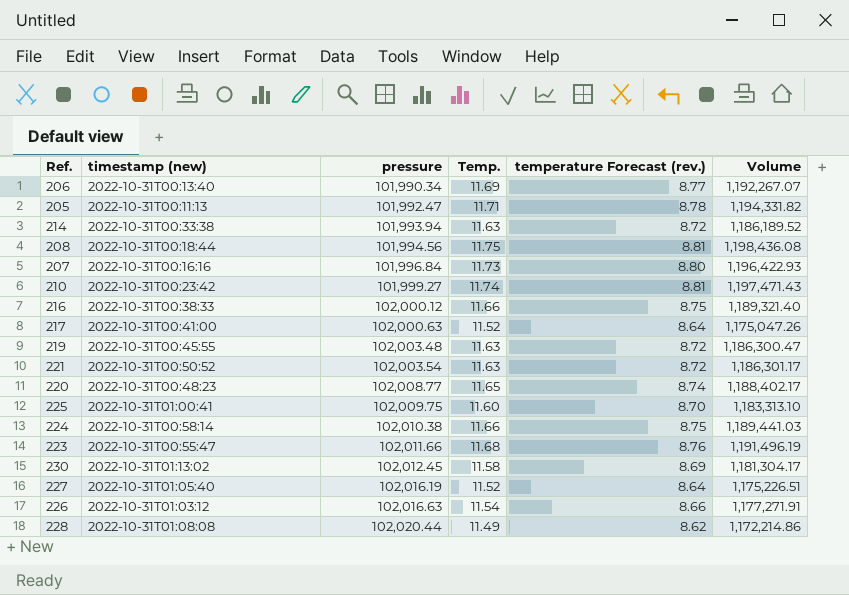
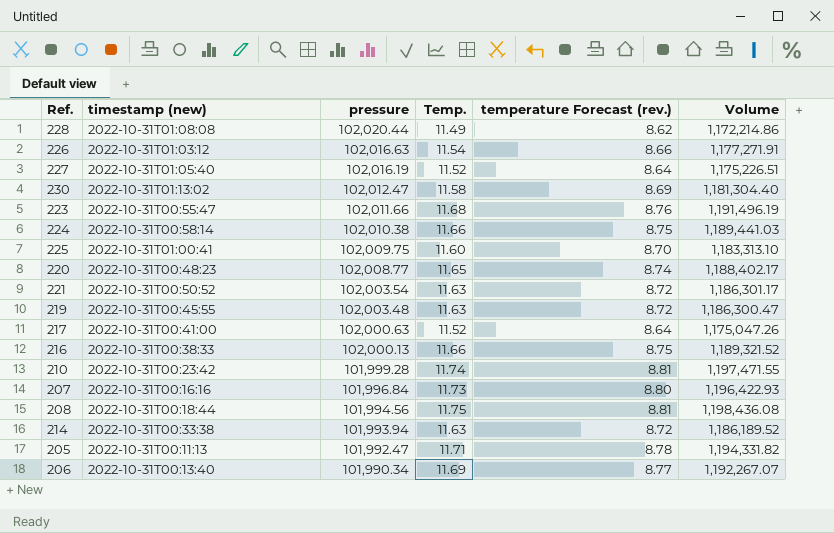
row order: pressure ascending -> pressure descending
230 | pressure: 102,012.45 -> 102,012.47
230 | Volume: 1,181,304.17 -> 1,181,304.40
216 | pressure: 102,000.12 -> 102,000.13
216 | Volume: 1,189,321.40 -> 1,189,321.52
210 | pressure: 101,999.27 -> 101,999.28
210 | Volume: 1,197,471.43 -> 1,197,471.55

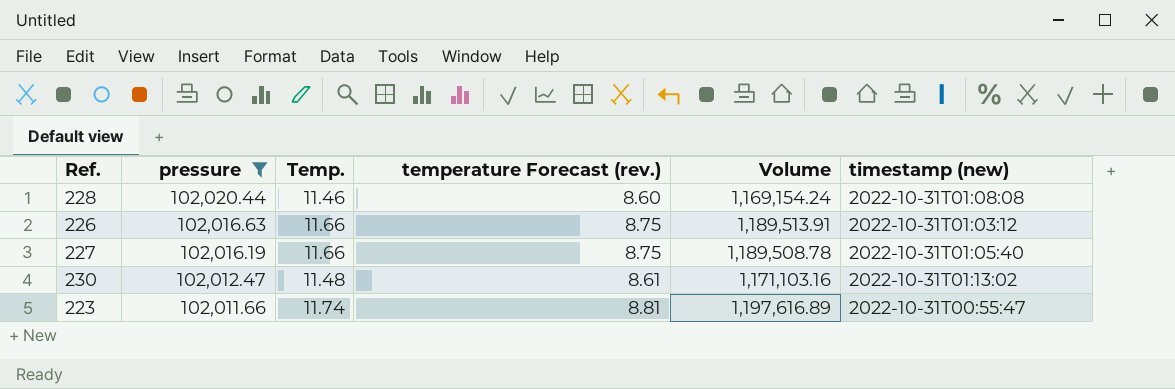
filter: none -> pressure >= 102,011.66
column timestamp (new) | position: 2 -> 6
228 | Temp.: 11.49 -> 11.46
228 | temperature Forecast (rev.): 8.62 -> 8.60
228 | Volume: 1,172,214.86 -> 1,169,154.24
226 | Temp.: 11.54 -> 11.66
226 | temperature Forecast (rev.): 8.66 -> 8.75
226 | Volume: 1,177,271.91 -> 1,189,513.91
227 | Temp.: 11.52 -> 11.66
227 | temperature Forecast (rev.): 8.64 -> 8.75
227 | Volume: 1,175,226.51 -> 1,189,508.78
230 | Temp.: 11.58 -> 11.48
230 | temperature Forecast (rev.): 8.69 -> 8.61
230 | Volume: 1,181,304.40 -> 1,171,103.16
223 | Temp.: 11.68 -> 11.74
223 | temperature Forecast (rev.): 8.76 -> 8.81
223 | Volume: 1,191,496.19 -> 1,197,616.89

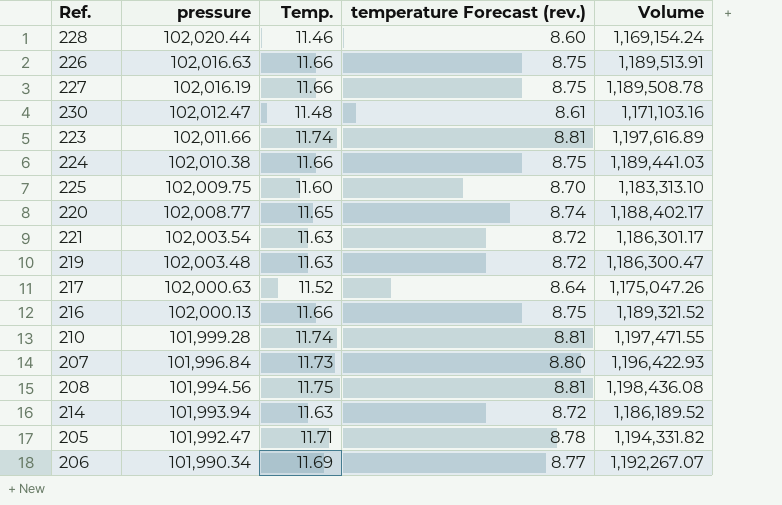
filter: pressure >= 102,011.66 -> none
column timestamp (new) | position: 6 -> none

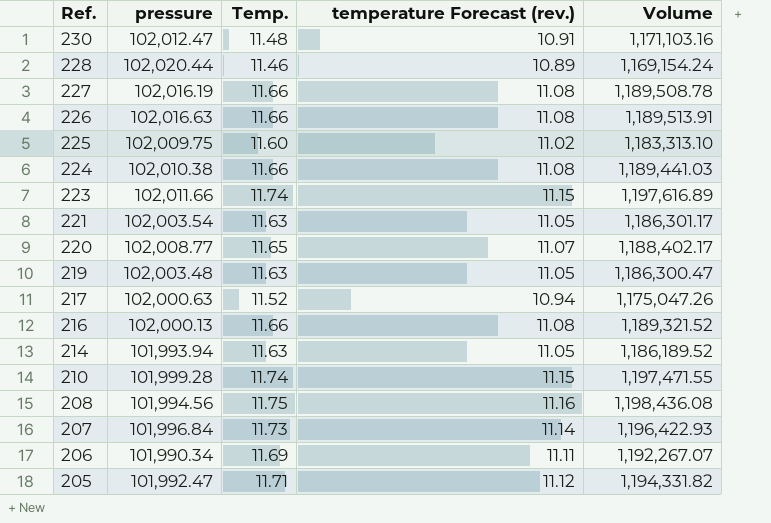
row order: pressure descending -> Ref. descending
column temperature Forecast (rev.) | formula: [Temp.] * 0.75 -> [Temp.] * 0.95

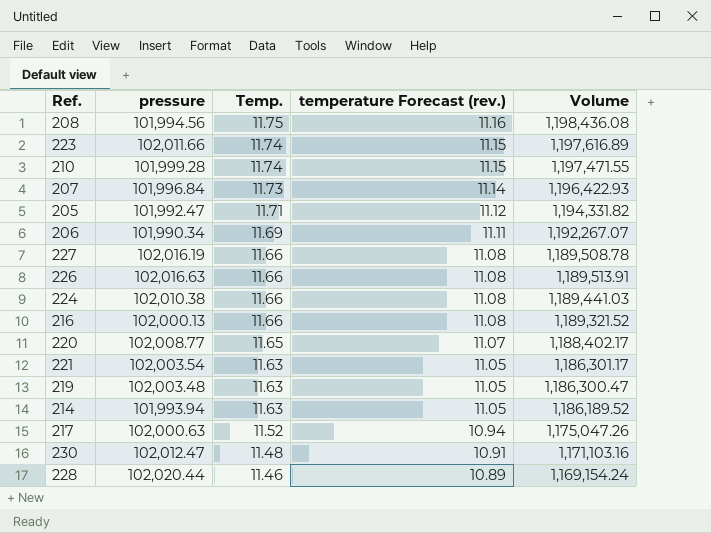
row order: Ref. descending -> Temp. descending
row 225: 102,009.75 | 11.60 | 11.02 | 1,183,313.10 -> none

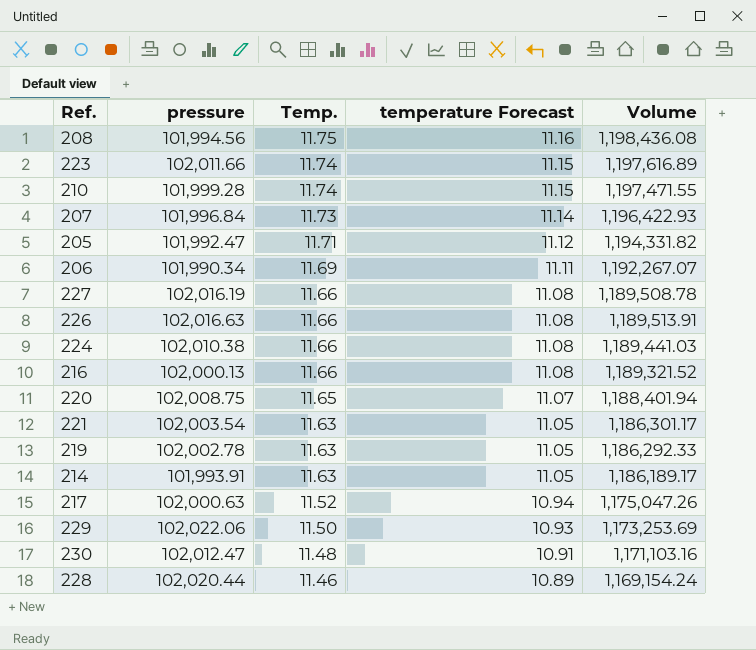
column name: temperature Forecast (rev.) -> temperature Forecast
220 | pressure: 102,008.77 -> 102,008.75
220 | Volume: 1,188,402.17 -> 1,188,401.94
219 | pressure: 102,003.48 -> 102,002.78
219 | Volume: 1,186,300.47 -> 1,186,292.33
214 | pressure: 101,993.94 -> 101,993.91
214 | Volume: 1,186,189.52 -> 1,186,189.17
row 229: none -> 102,022.06 | 11.50 | 10.93 | 1,173,253.69

